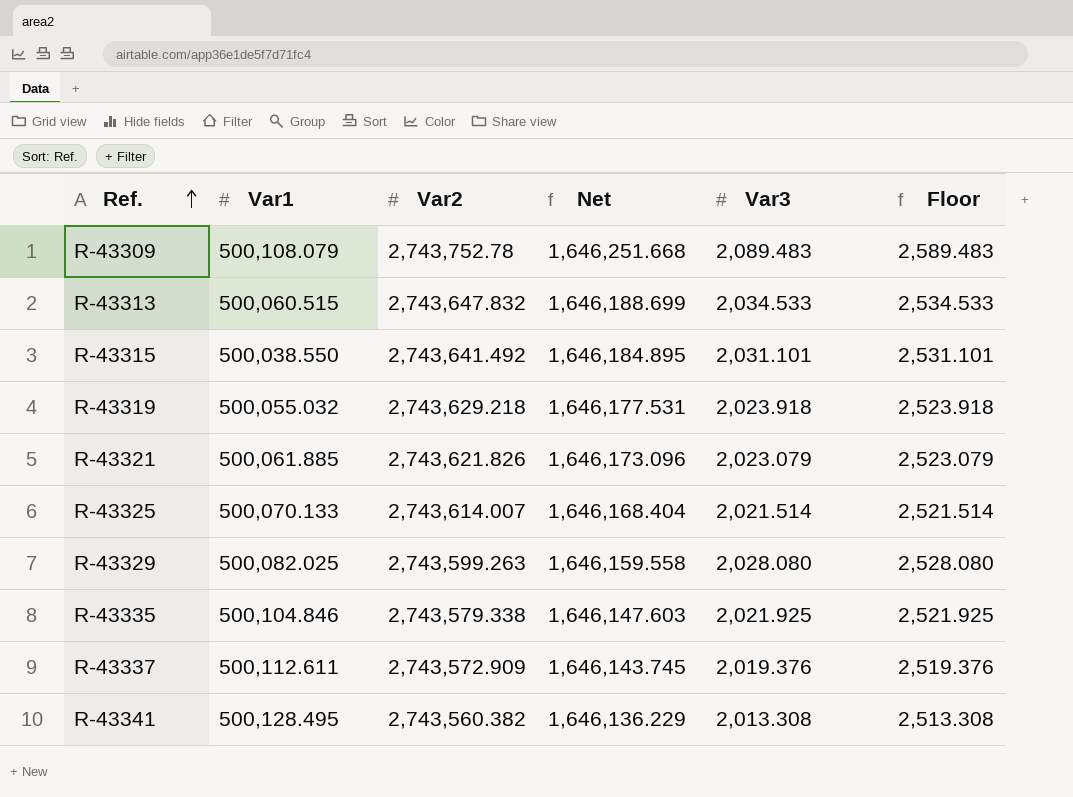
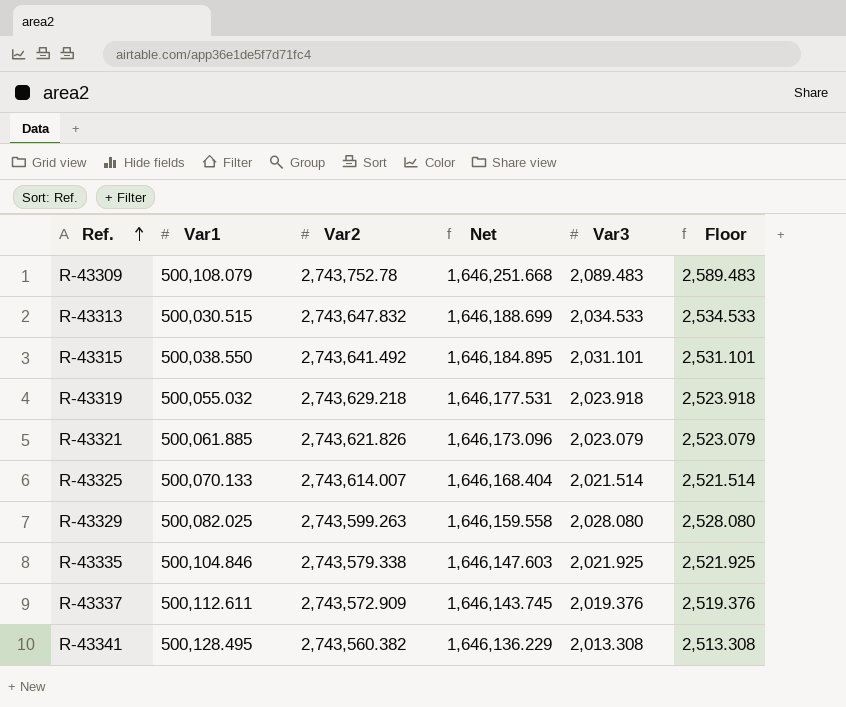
R-43313 | Var1: 500,060.515 -> 500,030.515

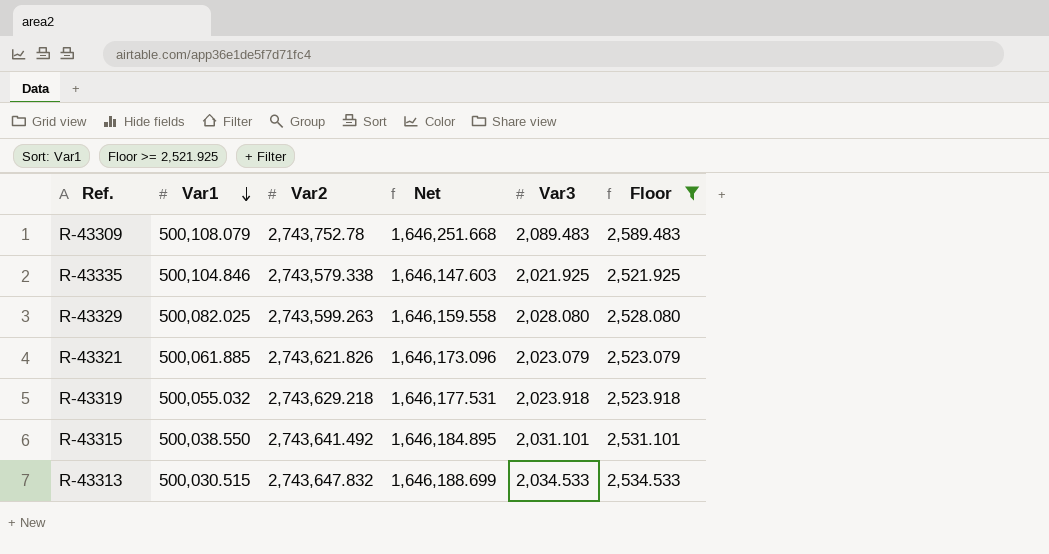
filter: none -> Floor >= 2,521.925
row order: Ref. ascending -> Var1 descending

